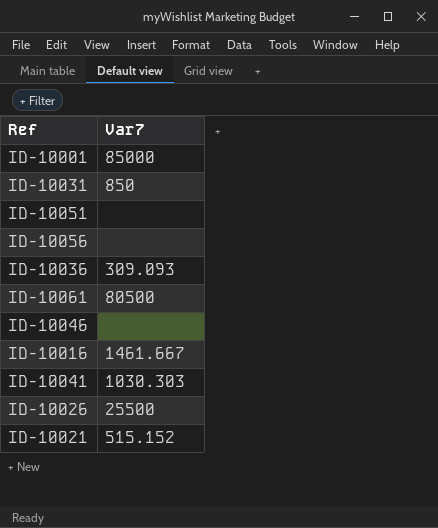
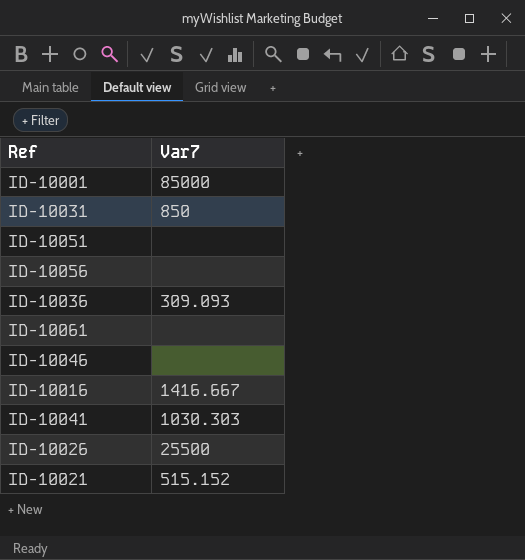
ID-10061 | Var7: 80500 -> none
ID-10016 | Var7: 1461.667 -> 1416.667

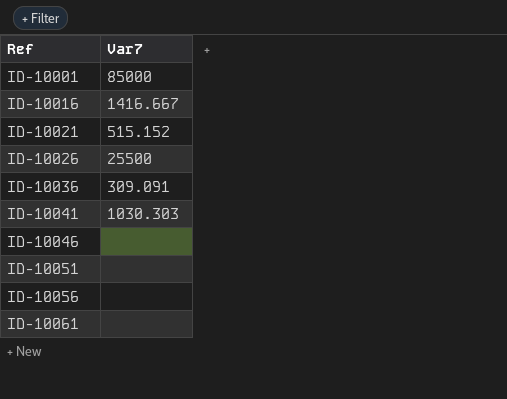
row order: none -> Ref ascending
row ID-10031: 850 -> none
ID-10036 | Var7: 309.093 -> 309.091

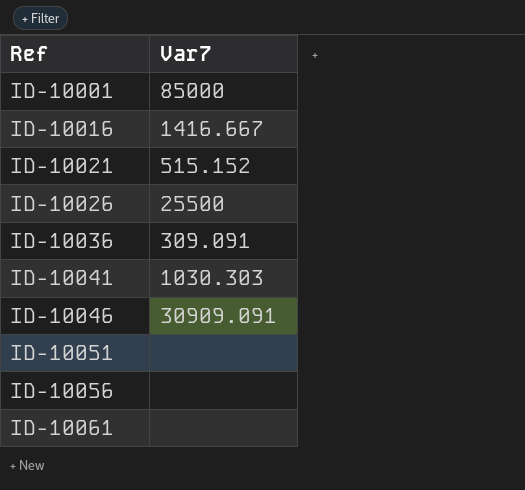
ID-10046 | Var7: none -> 30909.091

